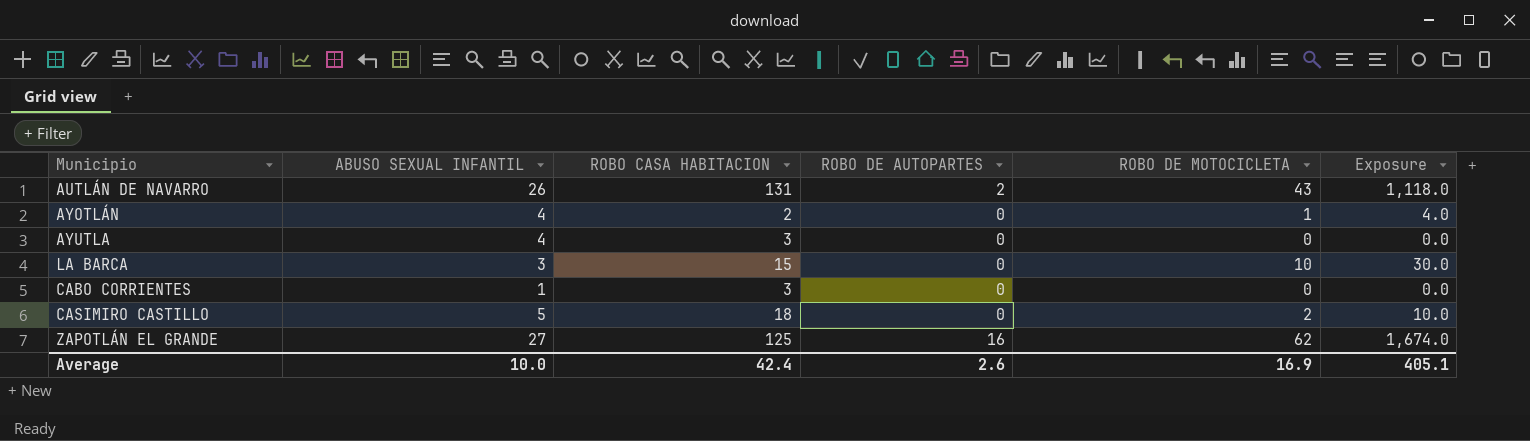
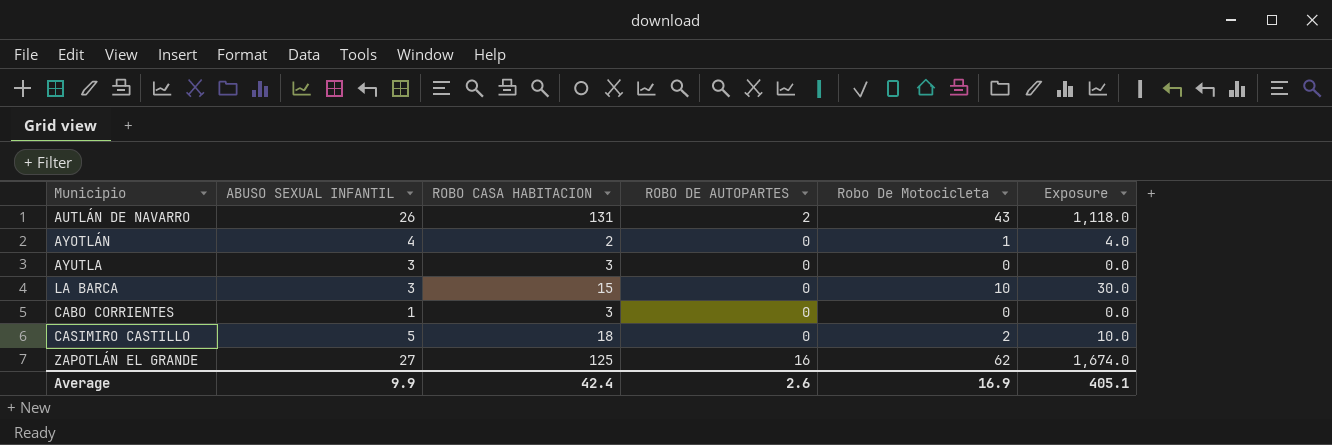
column name: ROBO DE MOTOCICLETA -> Robo De Motocicleta
AYUTLA | ABUSO SEXUAL INFANTIL: 4 -> 3
Average | ABUSO SEXUAL INFANTIL: 10.0 -> 9.9

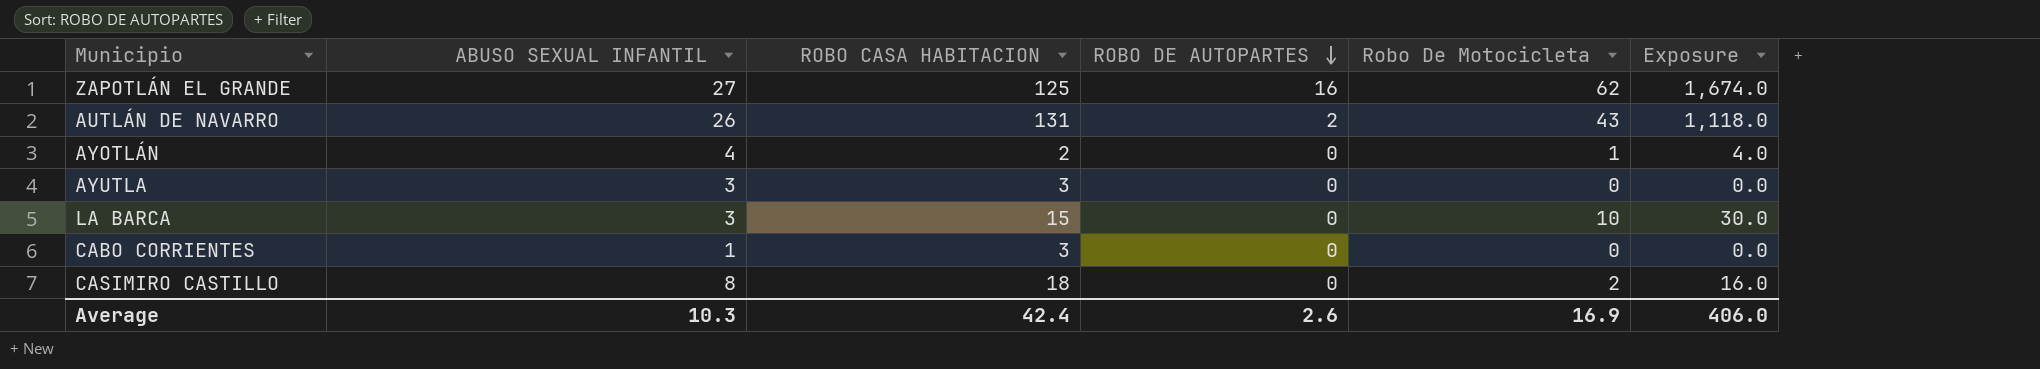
row order: none -> ROBO DE AUTOPARTES descending
CASIMIRO CASTILLO | ABUSO SEXUAL INFANTIL: 5 -> 8
CASIMIRO CASTILLO | Exposure: 10.0 -> 16.0
Average | ABUSO SEXUAL INFANTIL: 9.9 -> 10.3
Average | Exposure: 405.1 -> 406.0

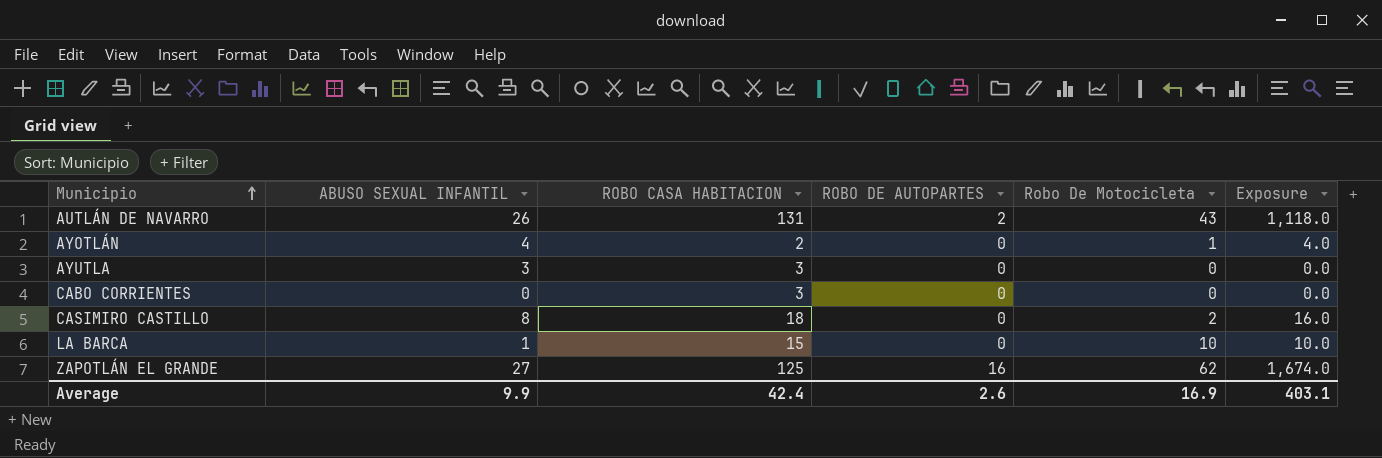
row order: ROBO DE AUTOPARTES descending -> Municipio ascending
CABO CORRIENTES | ABUSO SEXUAL INFANTIL: 1 -> 0
LA BARCA | ABUSO SEXUAL INFANTIL: 3 -> 1
LA BARCA | Exposure: 30.0 -> 10.0
Average | ABUSO SEXUAL INFANTIL: 10.3 -> 9.9
Average | Exposure: 406.0 -> 403.1

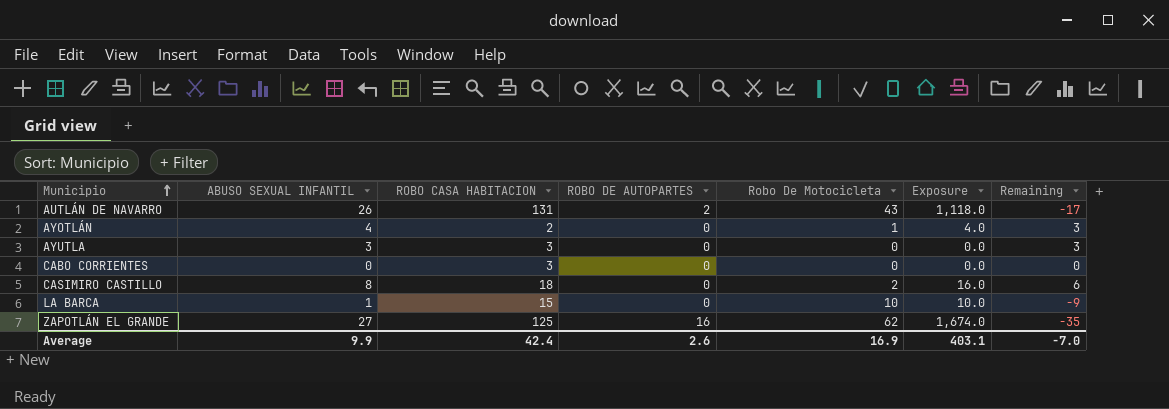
column Remaining | formula: none -> [ABUSO SEXUAL INFANTIL] - [Robo De Motocicleta]

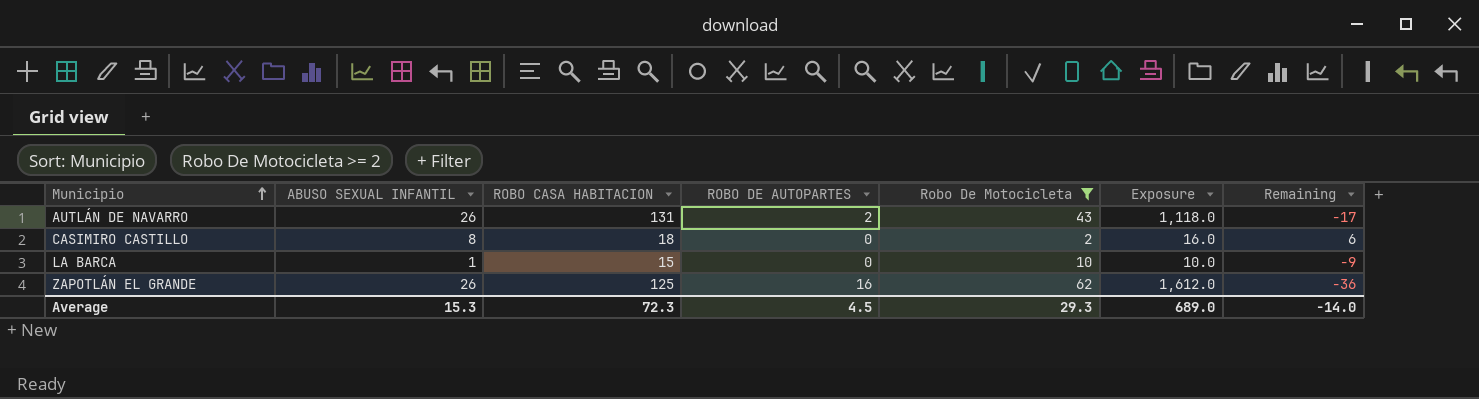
filter: none -> Robo De Motocicleta >= 2
ZAPOTLÁN EL GRANDE | ABUSO SEXUAL INFANTIL: 27 -> 26
ZAPOTLÁN EL GRANDE | Exposure: 1,674.0 -> 1,612.0
ZAPOTLÁN EL GRANDE | Remaining: -35 -> -36
Average | ABUSO SEXUAL INFANTIL: 9.9 -> 15.3
Average | ROBO CASA HABITACION: 42.4 -> 72.3
Average | ROBO DE AUTOPARTES: 2.6 -> 4.5
Average | Robo De Motocicleta: 16.9 -> 29.3
Average | Exposure: 403.1 -> 689.0
Average | Remaining: -7.0 -> -14.0

